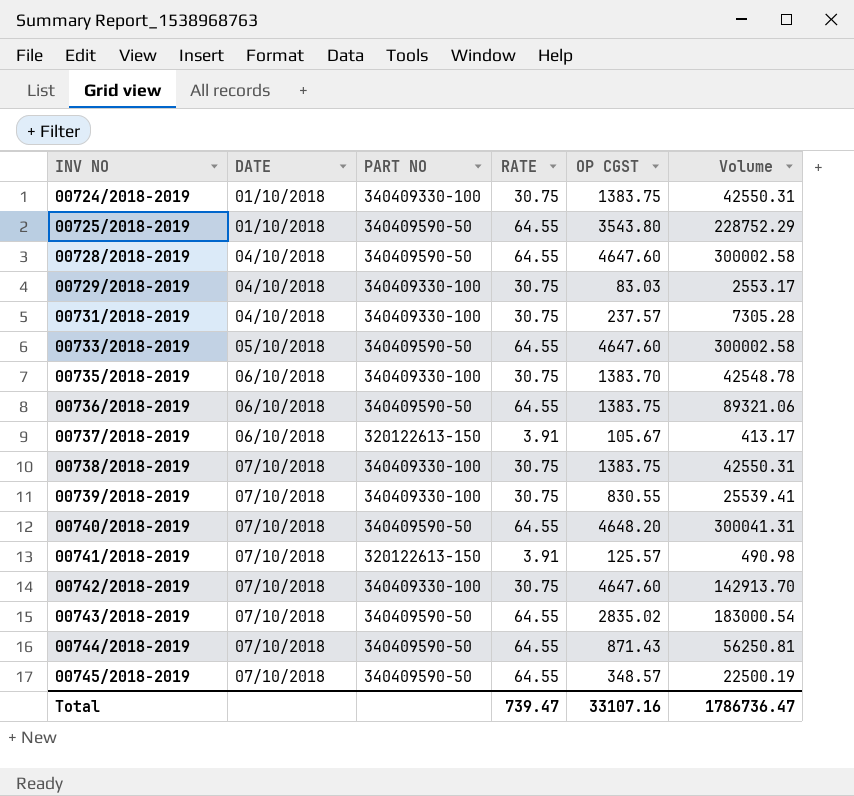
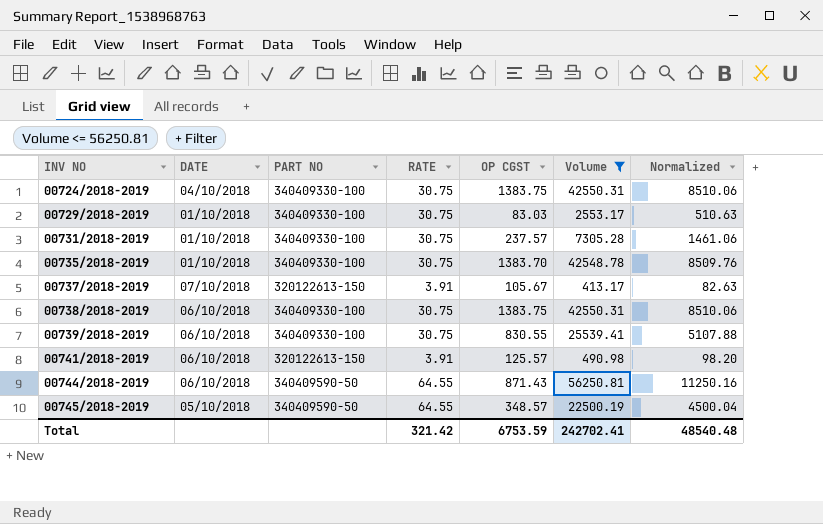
filter: none -> Volume <= 56250.81
column Normalized | formula: none -> [Volume] * 0.2
00724/2018-2019 | DATE: 01/10/2018 -> 04/10/2018
00729/2018-2019 | DATE: 04/10/2018 -> 01/10/2018
00731/2018-2019 | DATE: 04/10/2018 -> 01/10/2018
00735/2018-2019 | DATE: 06/10/2018 -> 01/10/2018
00737/2018-2019 | DATE: 06/10/2018 -> 07/10/2018
00738/2018-2019 | DATE: 07/10/2018 -> 06/10/2018
00739/2018-2019 | DATE: 07/10/2018 -> 06/10/2018
00741/2018-2019 | DATE: 07/10/2018 -> 06/10/2018
00744/2018-2019 | DATE: 07/10/2018 -> 06/10/2018
00745/2018-2019 | DATE: 07/10/2018 -> 05/10/2018
Total | RATE: 739.47 -> 321.42
Total | OP CGST: 33107.16 -> 6753.59
Total | Volume: 1786736.47 -> 242702.41

